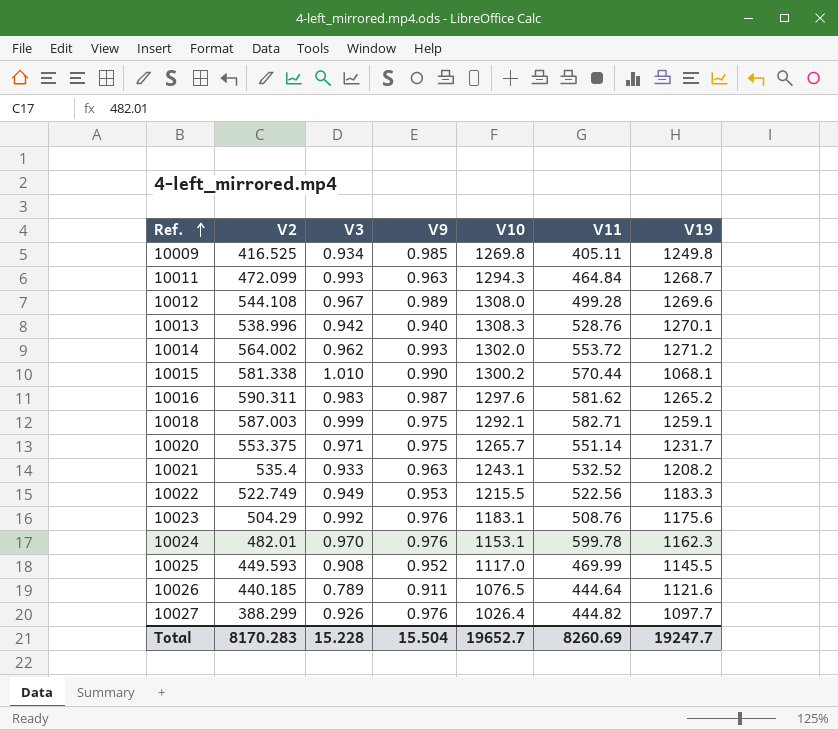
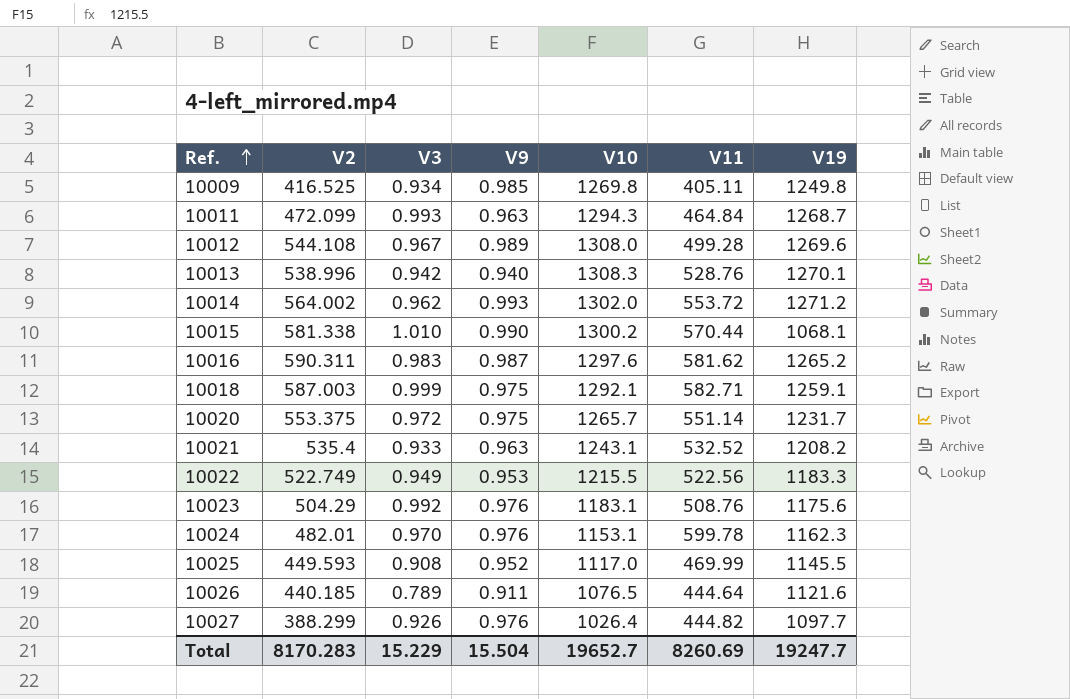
10020 | V3: 0.971 -> 0.972
Total | V3: 15.228 -> 15.229

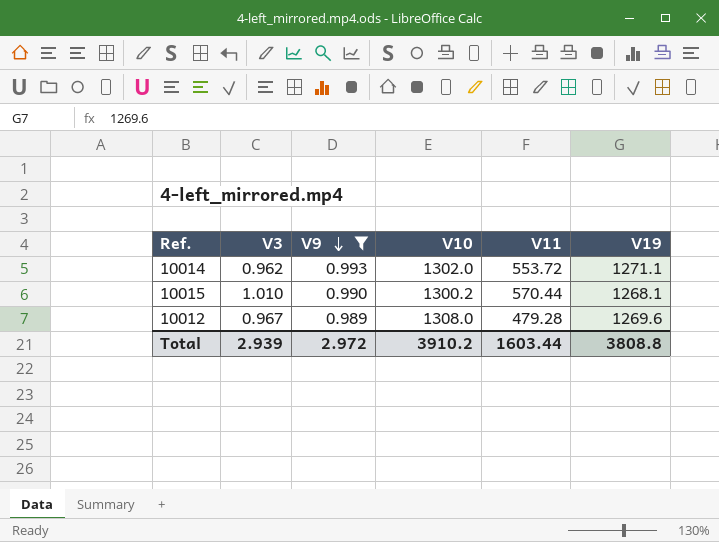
filter: none -> V9 >= 0.989
row order: Ref. ascending -> V9 descending
column V2 | position: 2 -> none
10014 | V19: 1271.2 -> 1271.1
10015 | V19: 1068.1 -> 1268.1
10012 | V11: 499.28 -> 479.28
Total | V3: 15.229 -> 2.939
Total | V9: 15.504 -> 2.972
Total | V10: 19652.7 -> 3910.2
Total | V11: 8260.69 -> 1603.44
Total | V19: 19247.7 -> 3808.8

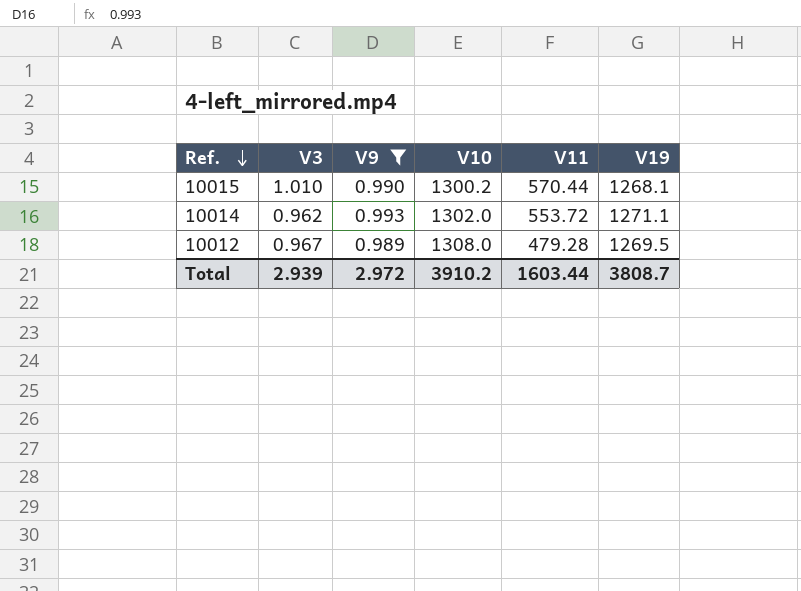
row order: V9 descending -> Ref. descending
10012 | V19: 1269.6 -> 1269.5
Total | V19: 3808.8 -> 3808.7

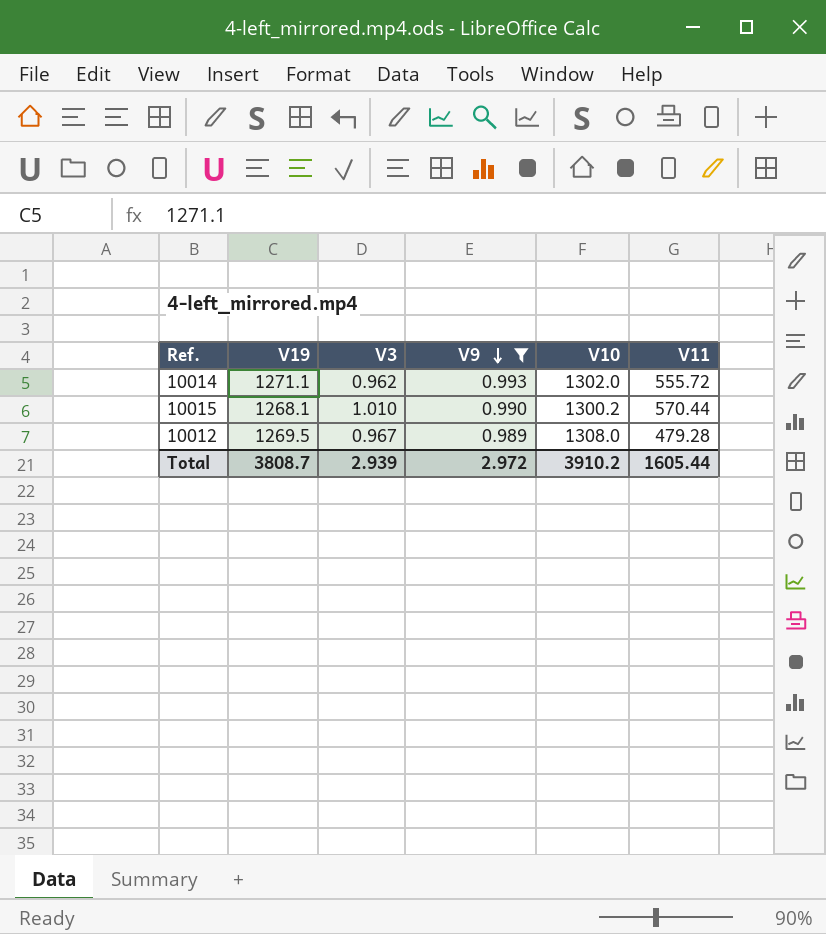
row order: Ref. descending -> V9 descending
column V19 | position: 6 -> 2
10014 | V11: 553.72 -> 555.72
Total | V11: 1603.44 -> 1605.44

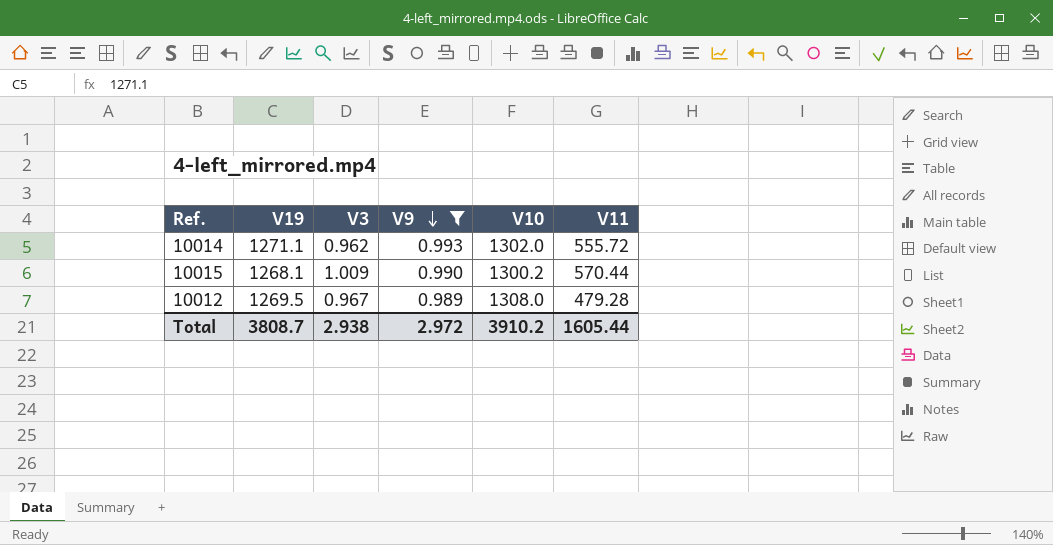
10015 | V3: 1.010 -> 1.009
Total | V3: 2.939 -> 2.938

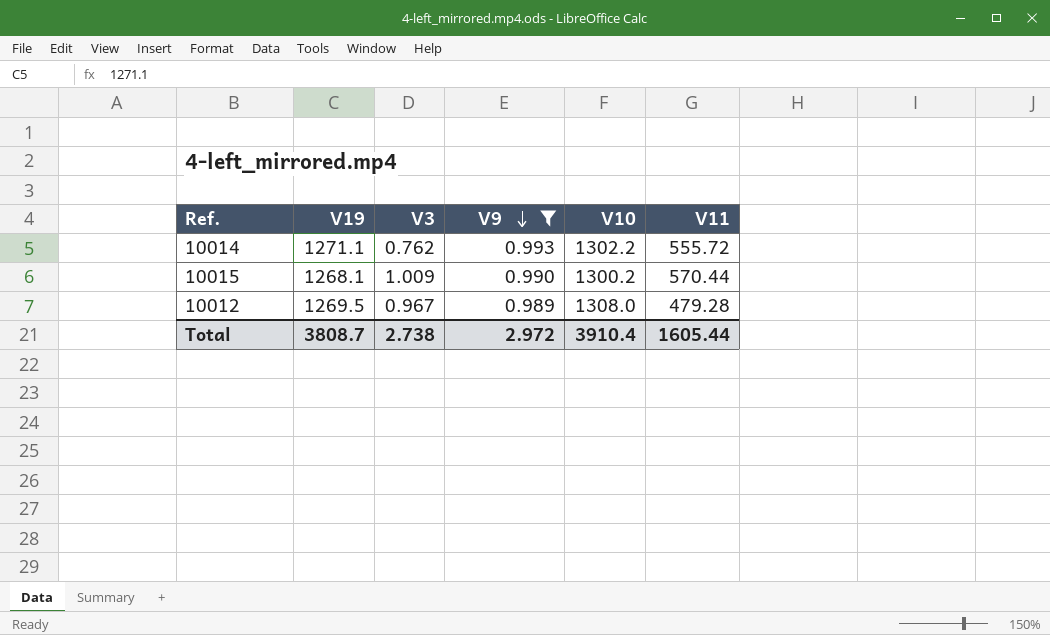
10014 | V3: 0.962 -> 0.762
10014 | V10: 1302.0 -> 1302.2
Total | V3: 2.938 -> 2.738
Total | V10: 3910.2 -> 3910.4

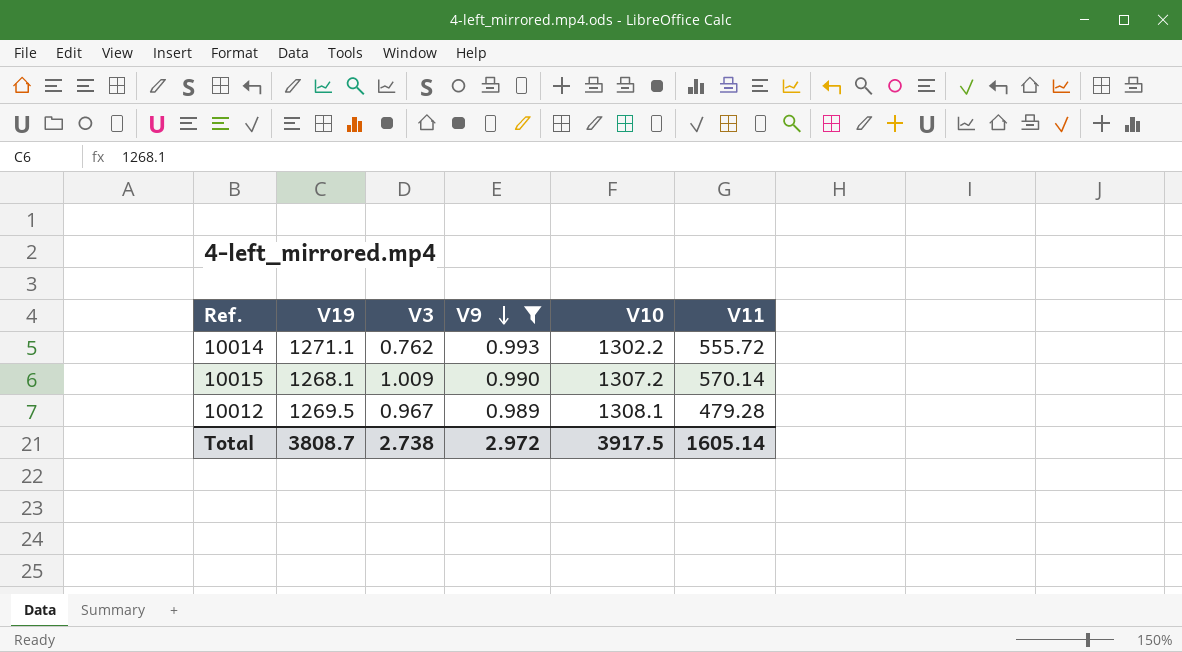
10015 | V10: 1300.2 -> 1307.2
10015 | V11: 570.44 -> 570.14
10012 | V10: 1308.0 -> 1308.1
Total | V10: 3910.4 -> 3917.5
Total | V11: 1605.44 -> 1605.14

